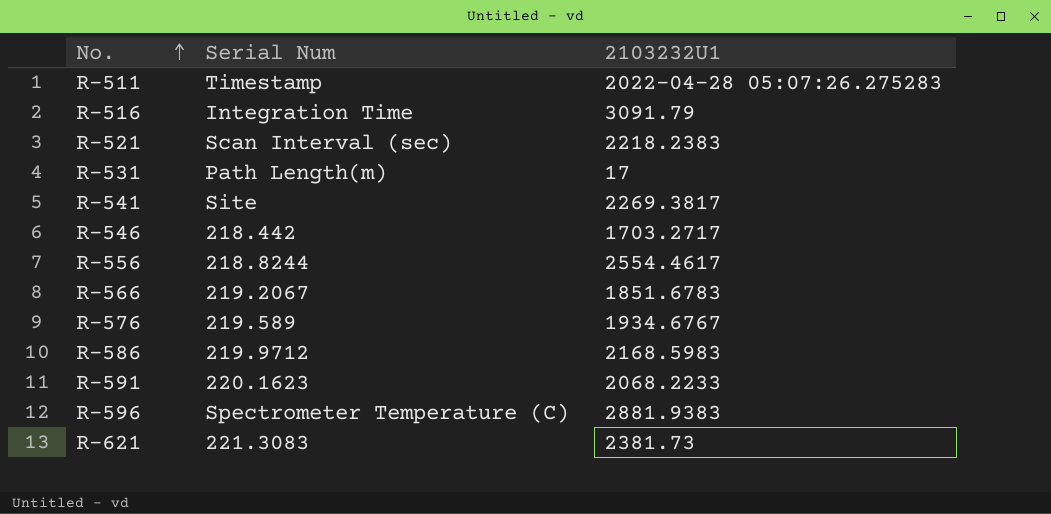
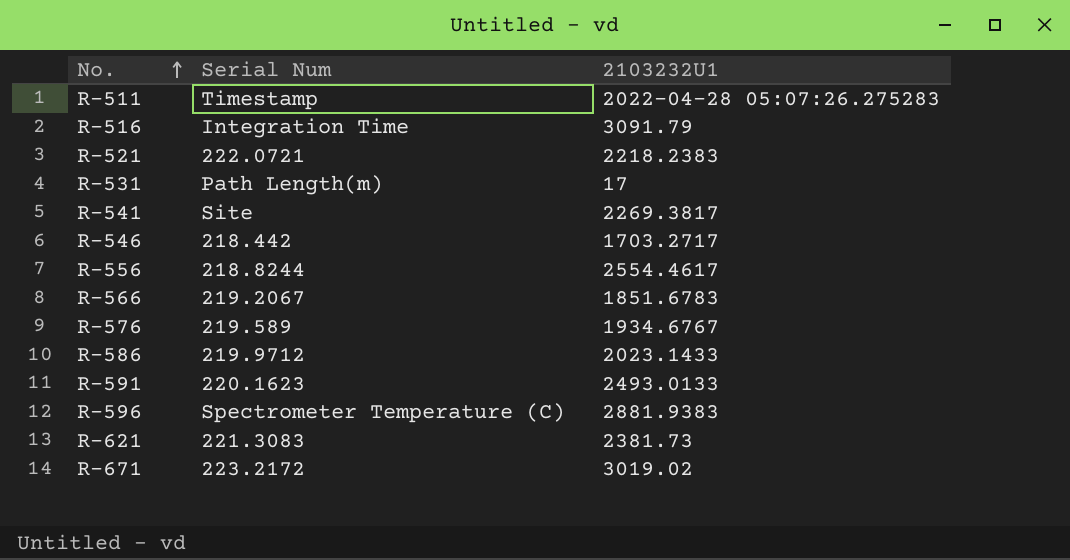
R-521 | Serial Num: Scan Interval (sec) -> 222.0721
R-586 | 2103232U1: 2168.5983 -> 2023.1433
R-591 | 2103232U1: 2068.2233 -> 2493.0133
row R-671: none -> 223.2172 | 3019.02

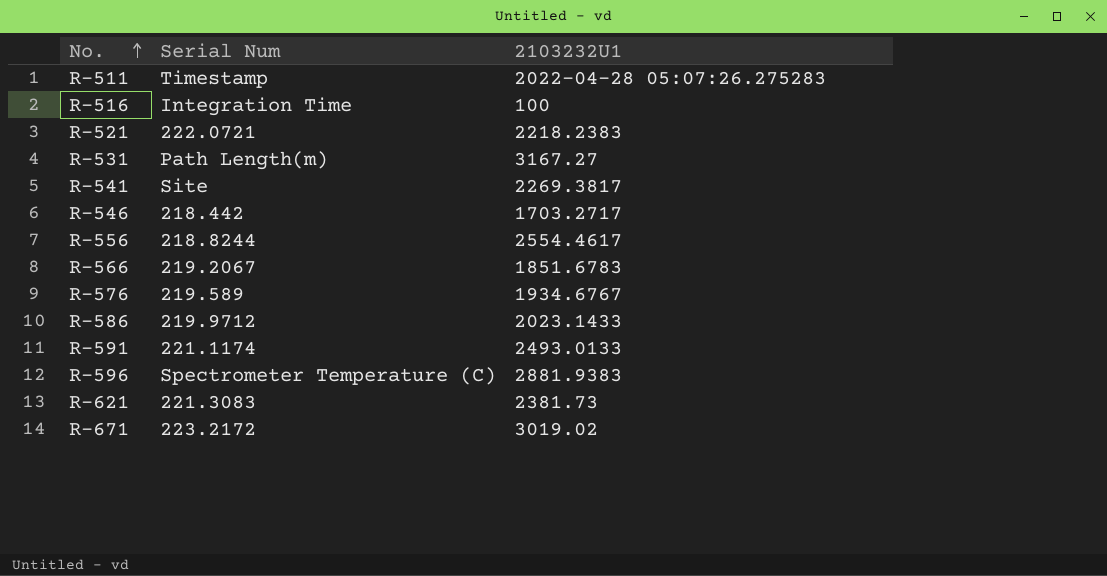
R-516 | 2103232U1: 3091.79 -> 100
R-531 | 2103232U1: 17 -> 3167.27
R-591 | Serial Num: 220.1623 -> 221.1174

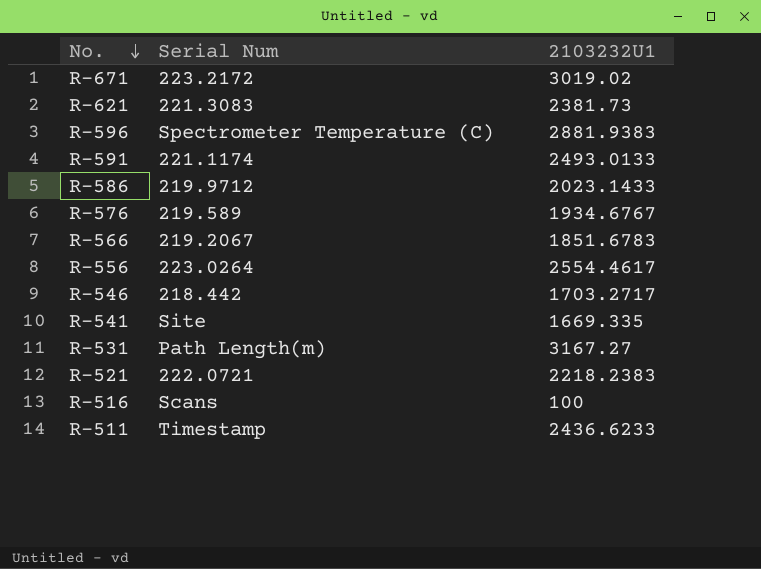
row order: No. ascending -> No. descending
R-556 | Serial Num: 218.8244 -> 223.0264
R-541 | 2103232U1: 2269.3817 -> 1669.335
R-516 | Serial Num: Integration Time -> Scans
R-511 | 2103232U1: 2022-04-28 05:07:26.275283 -> 2436.6233

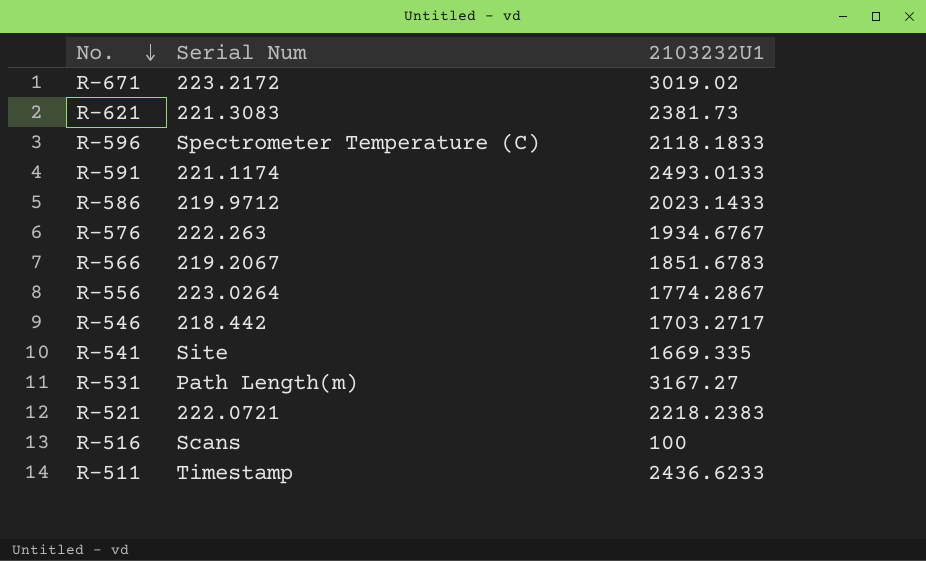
R-596 | 2103232U1: 2881.9383 -> 2118.1833
R-576 | Serial Num: 219.589 -> 222.263
R-556 | 2103232U1: 2554.4617 -> 1774.2867

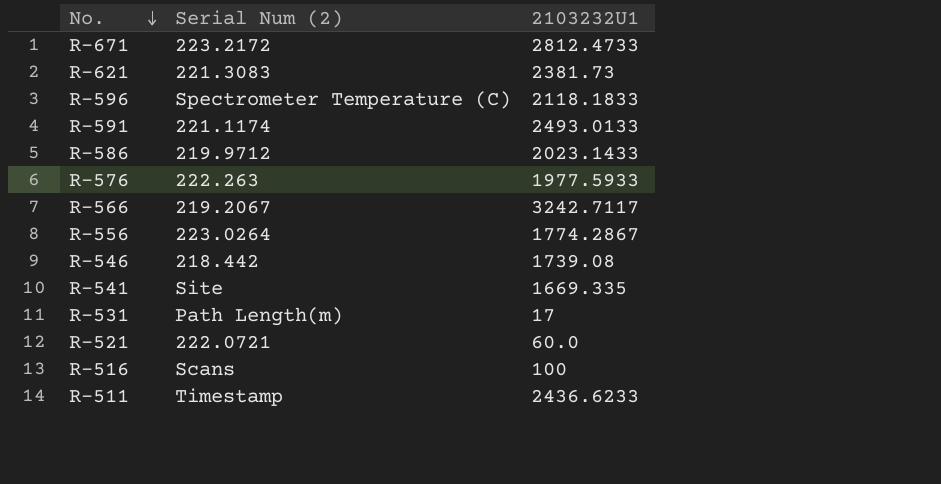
column name: Serial Num -> Serial Num (2)
R-671 | 2103232U1: 3019.02 -> 2812.4733
R-576 | 2103232U1: 1934.6767 -> 1977.5933
R-566 | 2103232U1: 1851.6783 -> 3242.7117
R-546 | 2103232U1: 1703.2717 -> 1739.08
R-531 | 2103232U1: 3167.27 -> 17
R-521 | 2103232U1: 2218.2383 -> 60.0

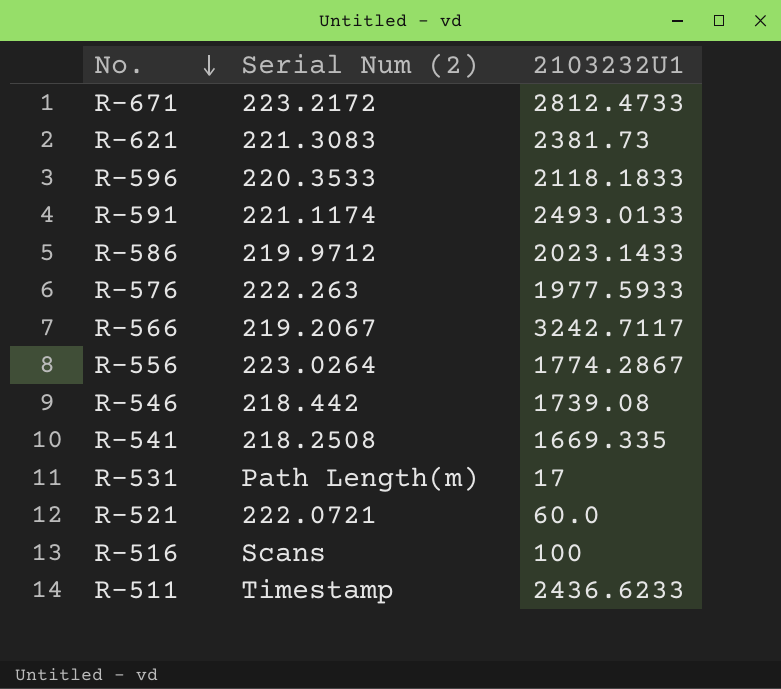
R-596 | Serial Num (2): Spectrometer Temperature (C) -> 220.3533
R-541 | Serial Num (2): Site -> 218.2508

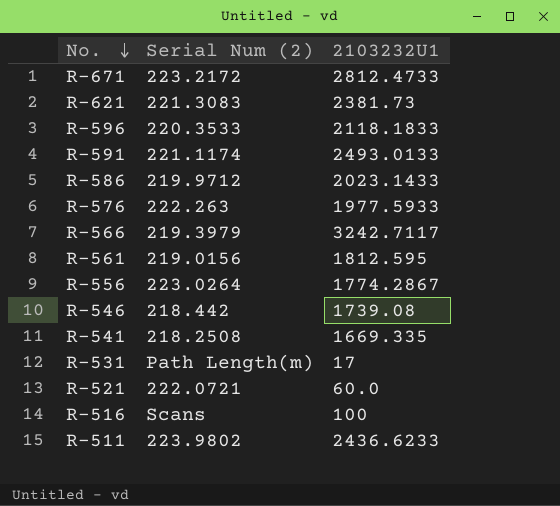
R-566 | Serial Num (2): 219.2067 -> 219.3979
row R-561: none -> 219.0156 | 1812.595
R-511 | Serial Num (2): Timestamp -> 223.9802

